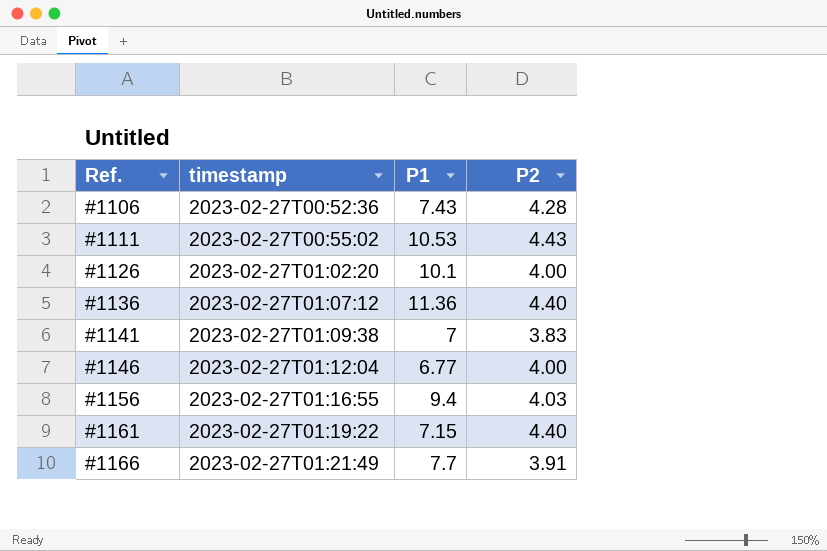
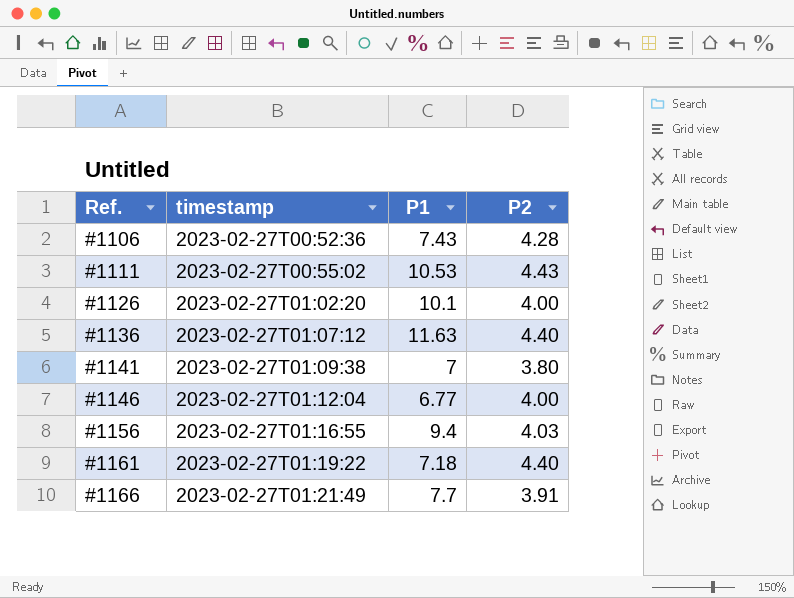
#1136 | P1: 11.36 -> 11.63
#1141 | P2: 3.83 -> 3.80
#1161 | P1: 7.15 -> 7.18

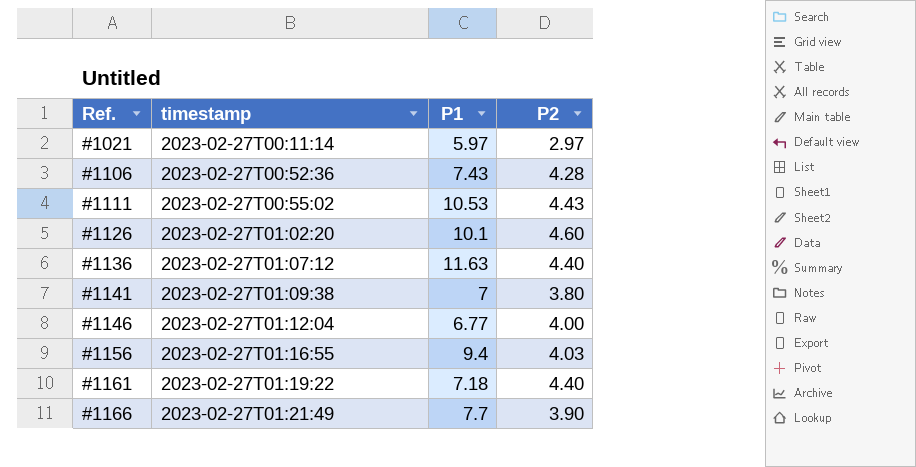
row #1021: none -> 2023-02-27T00:11:14 | 5.97 | 2.97
#1126 | P2: 4.00 -> 4.60
#1166 | P2: 3.91 -> 3.90

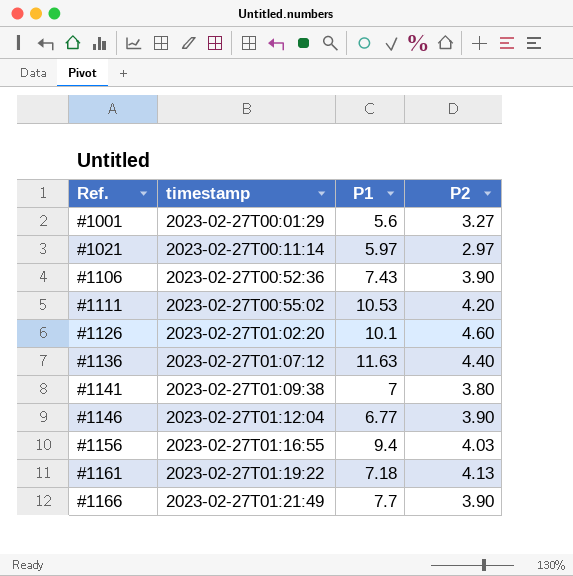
row #1001: none -> 2023-02-27T00:01:29 | 5.6 | 3.27
#1106 | P2: 4.28 -> 3.90
#1111 | P2: 4.43 -> 4.20
#1146 | P2: 4.00 -> 3.90
#1161 | P2: 4.40 -> 4.13

